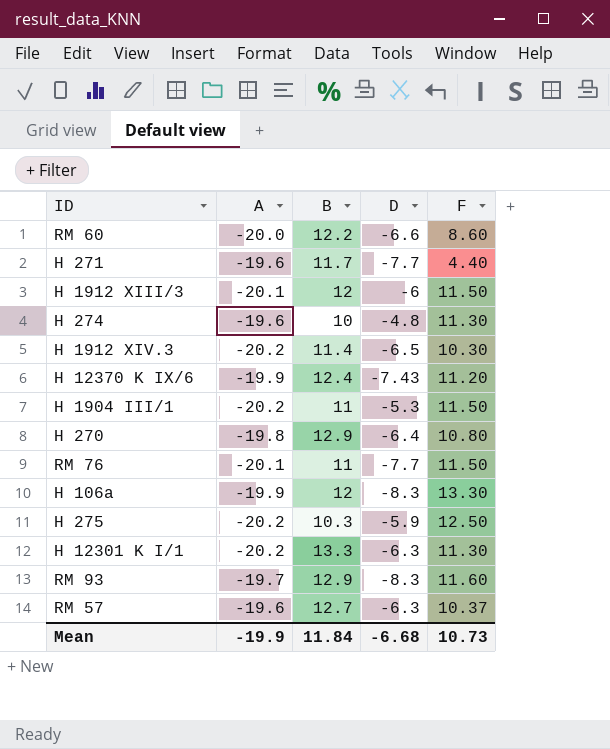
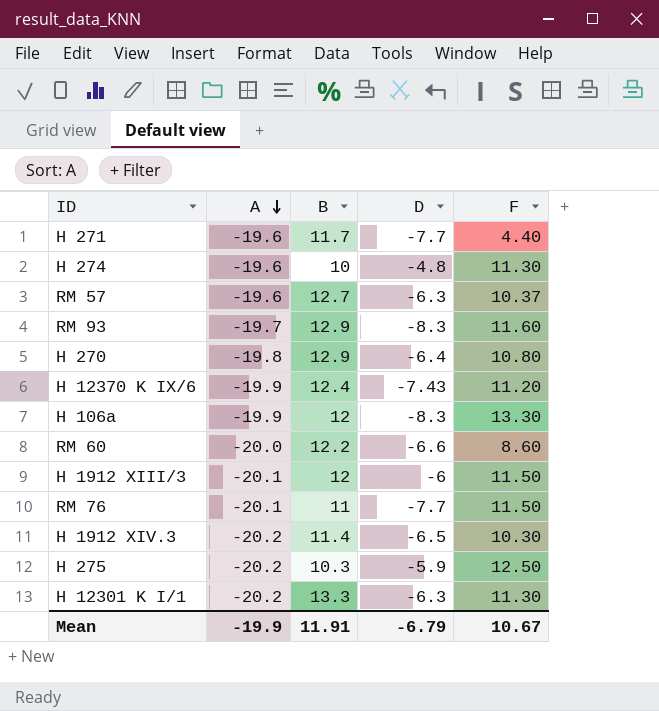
row order: none -> A descending
row H 1904 III/1: -20.2 | 11 | -5.3 | 11.50 -> none
Mean | B: 11.84 -> 11.91
Mean | D: -6.68 -> -6.79
Mean | F: 10.73 -> 10.67

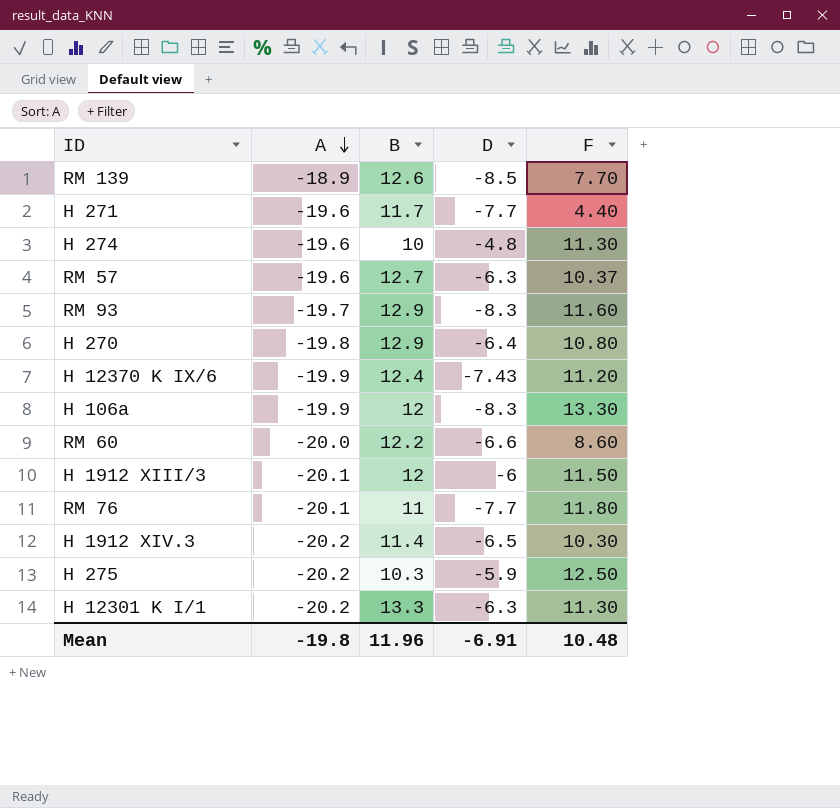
row RM 139: none -> -18.9 | 12.6 | -8.5 | 7.70
RM 76 | F: 11.50 -> 11.80
Mean | A: -19.9 -> -19.8
Mean | B: 11.91 -> 11.96
Mean | D: -6.79 -> -6.91
Mean | F: 10.67 -> 10.48

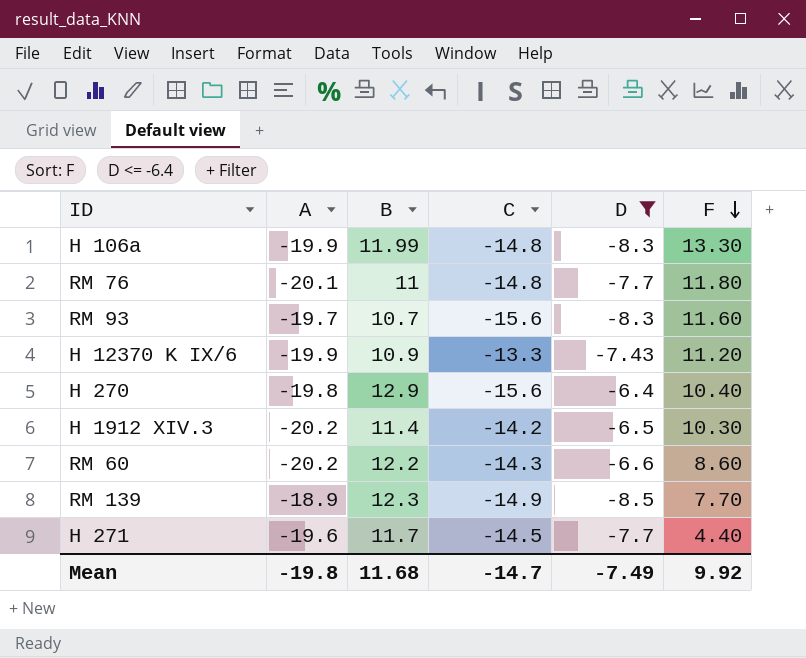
filter: none -> D <= -6.4
row order: A descending -> F descending
column C | position: none -> 4
H 106a | B: 12 -> 11.99
RM 93 | B: 12.9 -> 10.7
H 12370 K IX/6 | B: 12.4 -> 10.9
H 270 | F: 10.80 -> 10.40
RM 60 | A: -20.0 -> -20.2
RM 139 | B: 12.6 -> 12.3
Mean | B: 11.96 -> 11.68
Mean | D: -6.91 -> -7.49
Mean | F: 10.48 -> 9.92

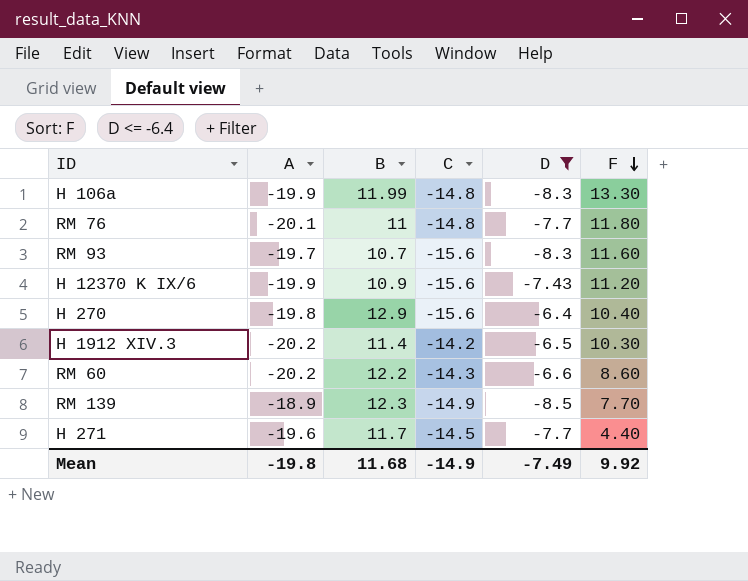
H 12370 K IX/6 | C: -13.3 -> -15.6
Mean | C: -14.7 -> -14.9

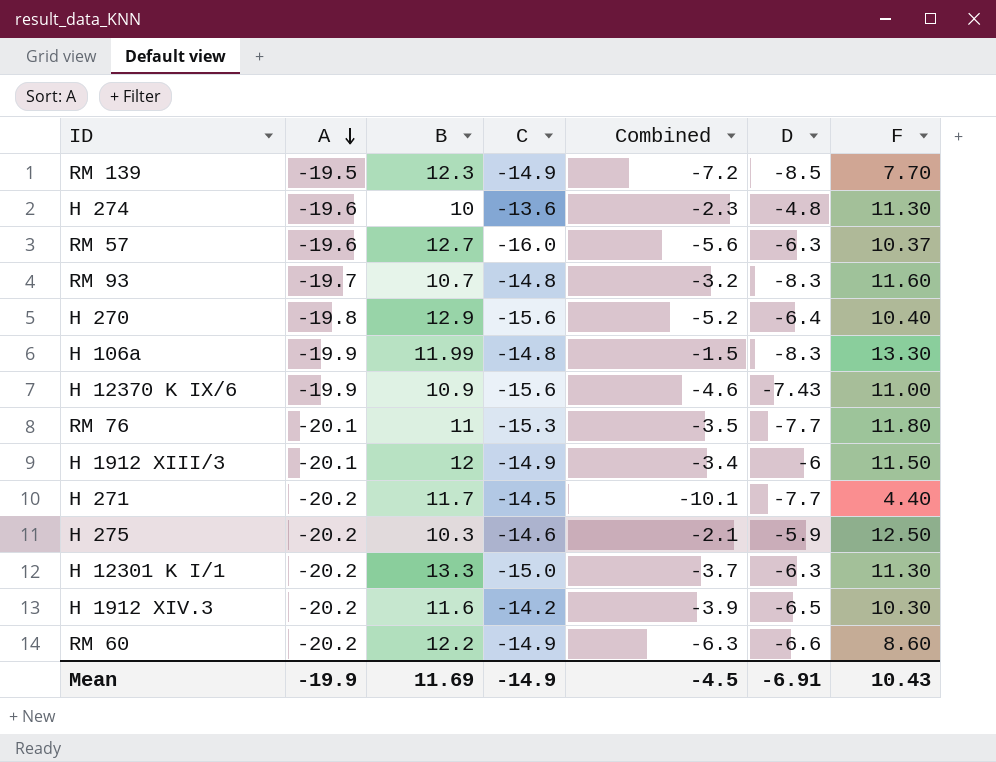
filter: D <= -6.4 -> none
row order: F descending -> A descending
column Combined | formula: none -> [C] + [F]
RM 139 | A: -18.9 -> -19.5
RM 93 | C: -15.6 -> -14.8
H 12370 K IX/6 | F: 11.20 -> 11.00
RM 76 | C: -14.8 -> -15.3
H 271 | A: -19.6 -> -20.2
H 1912 XIV.3 | B: 11.4 -> 11.6
RM 60 | C: -14.3 -> -14.9
Mean | A: -19.8 -> -19.9
Mean | B: 11.68 -> 11.69
Mean | D: -7.49 -> -6.91
Mean | F: 9.92 -> 10.43

